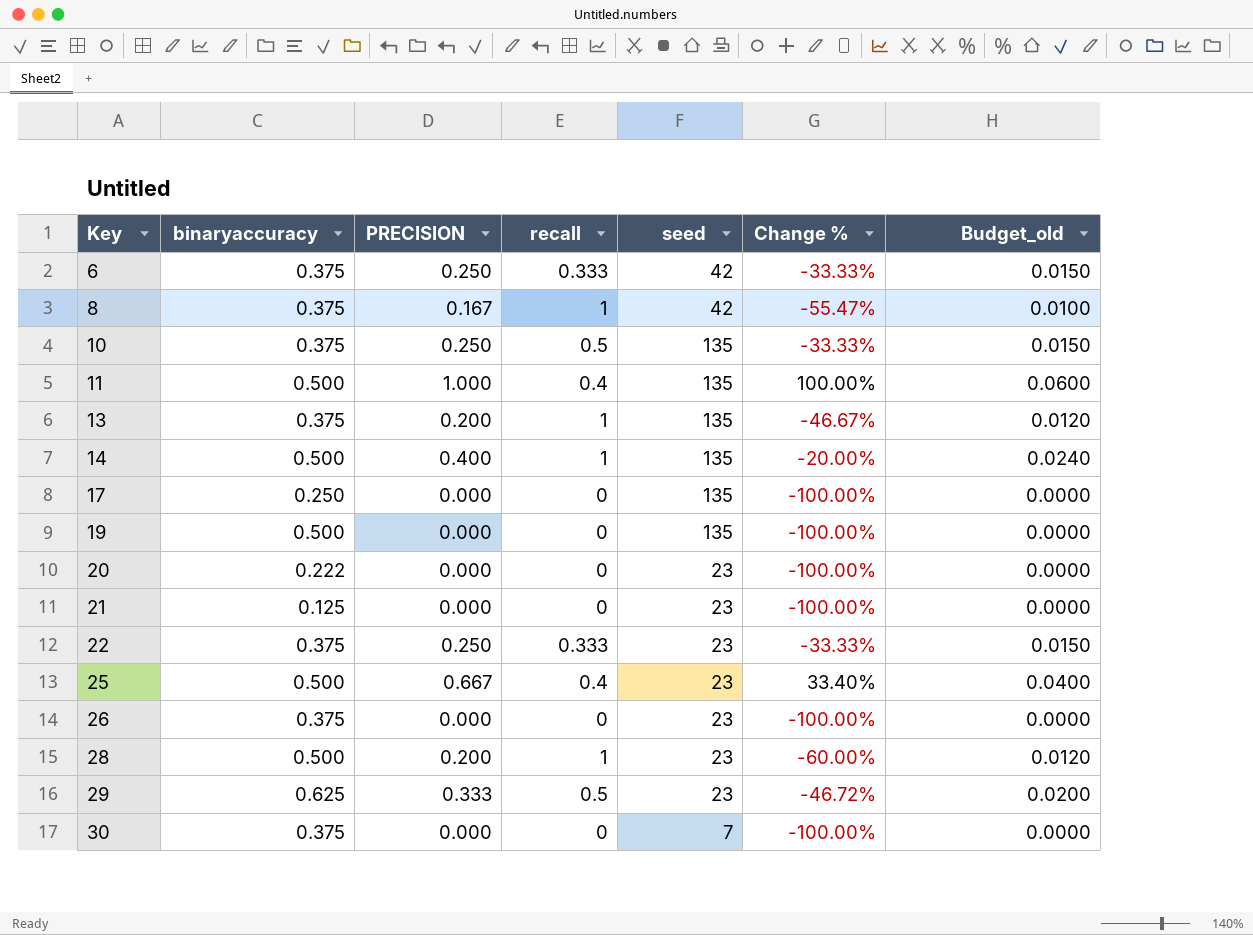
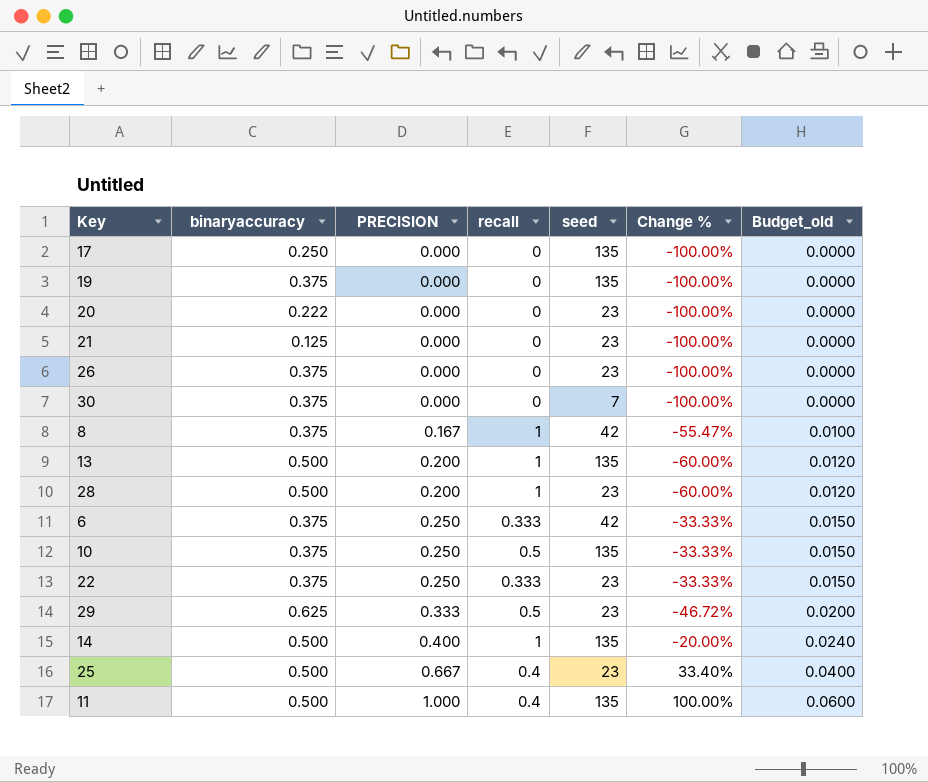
row order: Key ascending -> PRECISION ascending
19 | binaryaccuracy: 0.500 -> 0.375
13 | binaryaccuracy: 0.375 -> 0.500
13 | Change %: -46.67% -> -60.00%

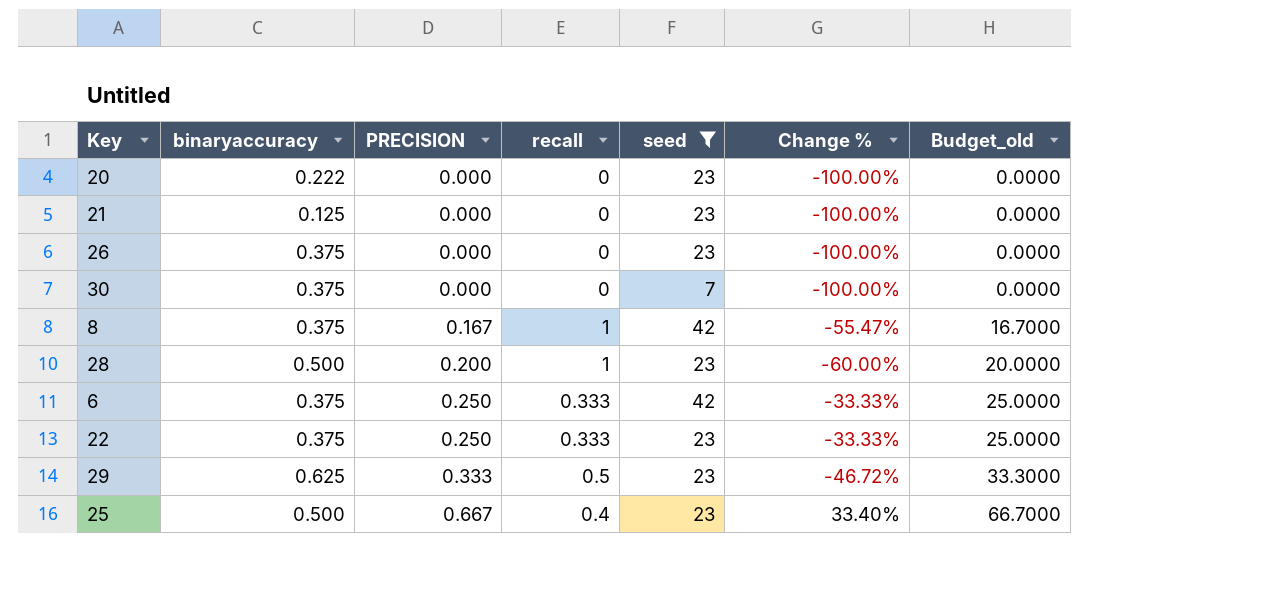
filter: none -> seed != 135
column Budget_old | formula: [PRECISION] * 0.06 -> [PRECISION] * 100

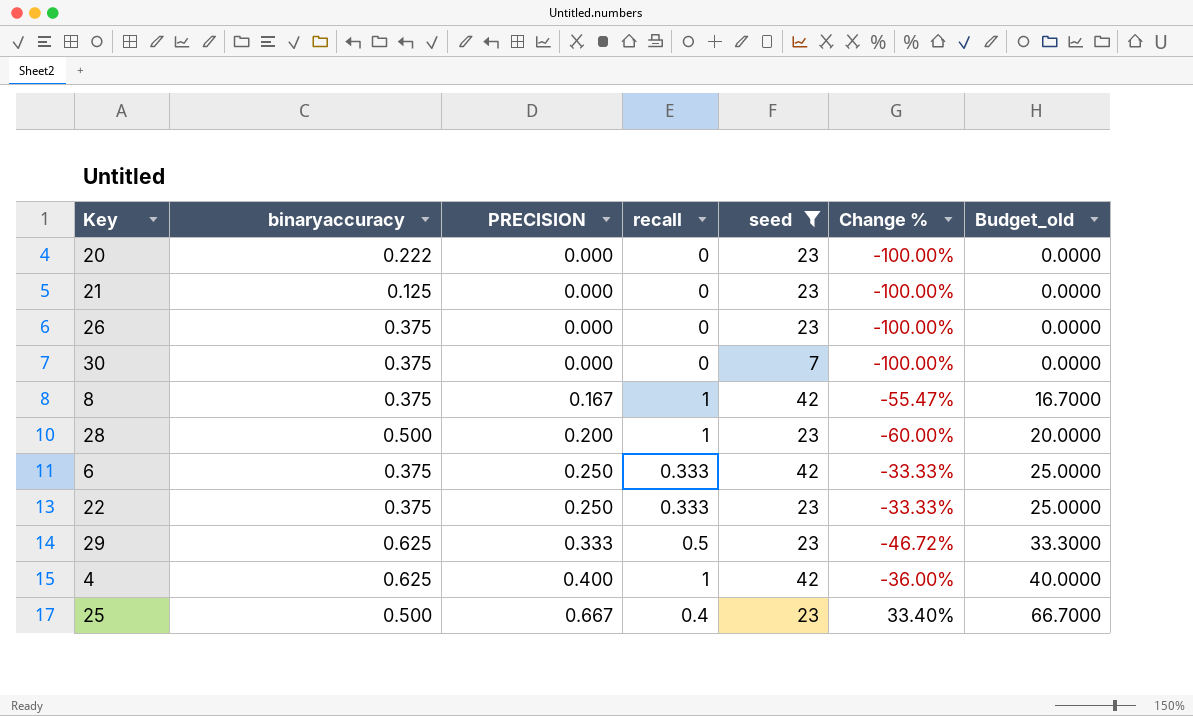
row 4: none -> 0.625 | 0.400 | 1 | 42 | -36.00% | 40.0000

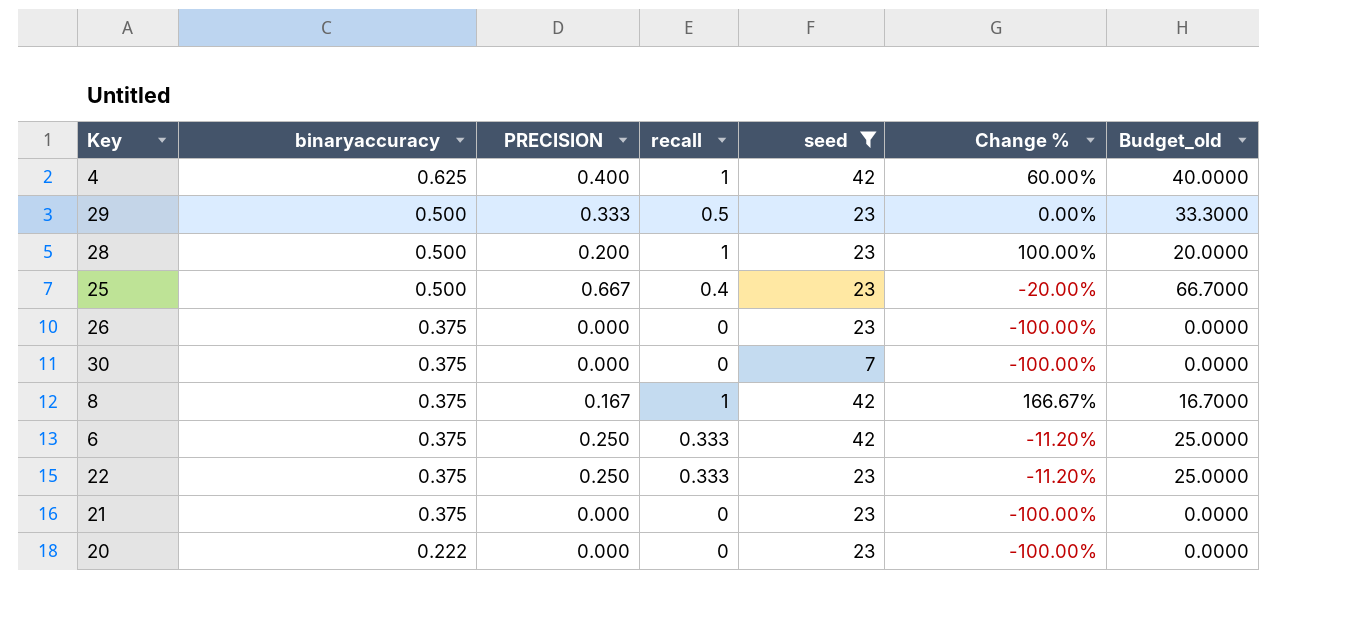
row order: PRECISION ascending -> binaryaccuracy descending
column Change % | formula: ([PRECISION] - [binaryaccuracy]) / [binaryaccuracy] -> ([recall] - [binaryaccuracy]) / [binaryaccuracy]
29 | binaryaccuracy: 0.625 -> 0.500
21 | binaryaccuracy: 0.125 -> 0.375

